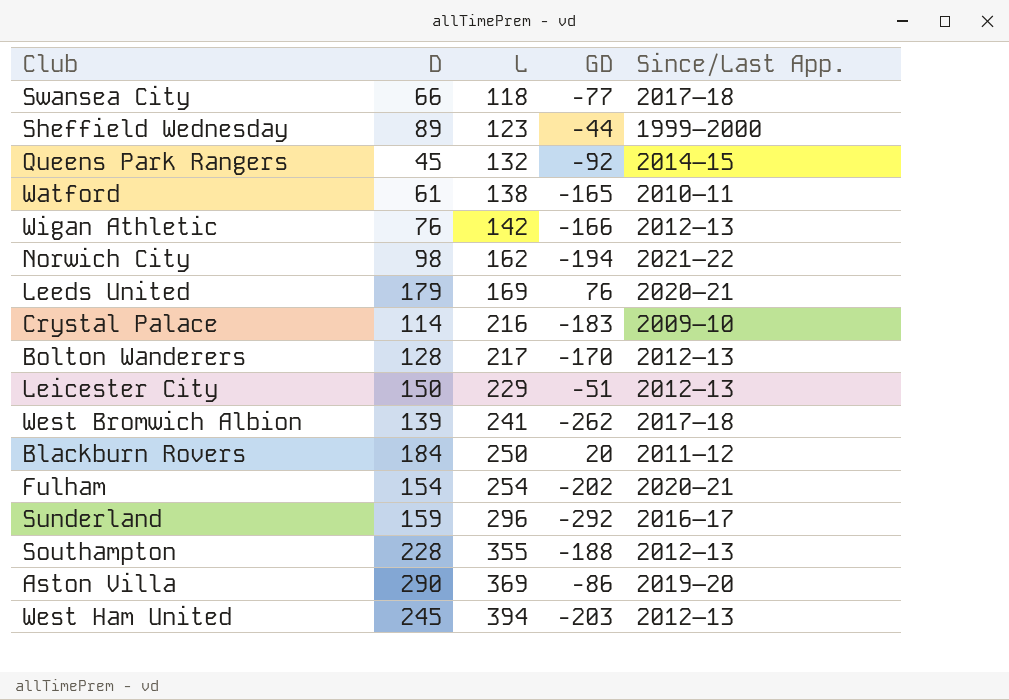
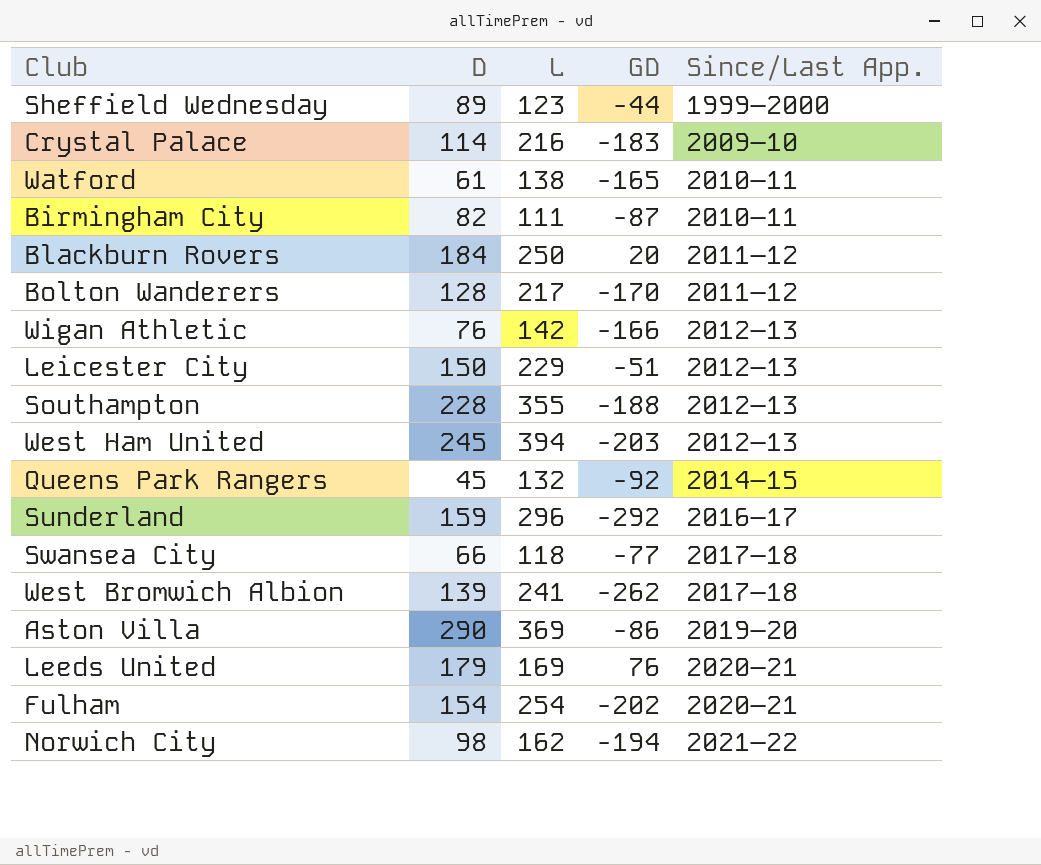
row order: L ascending -> Since/Last App. ascending
row Birmingham City: none -> 82 | 111 | -87 | 2010–11
Bolton Wanderers | Since/Last App.: 2012–13 -> 2011–12

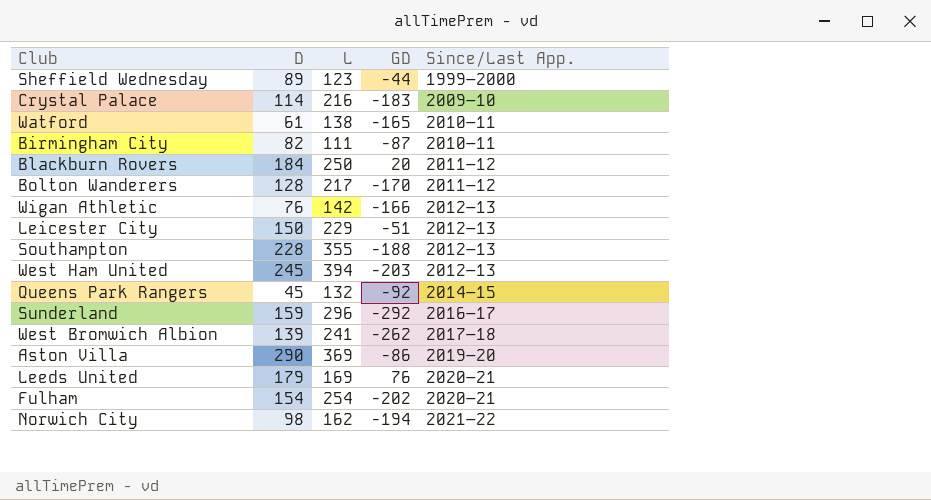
row Swansea City: 66 | 118 | -77 | 2017–18 -> none

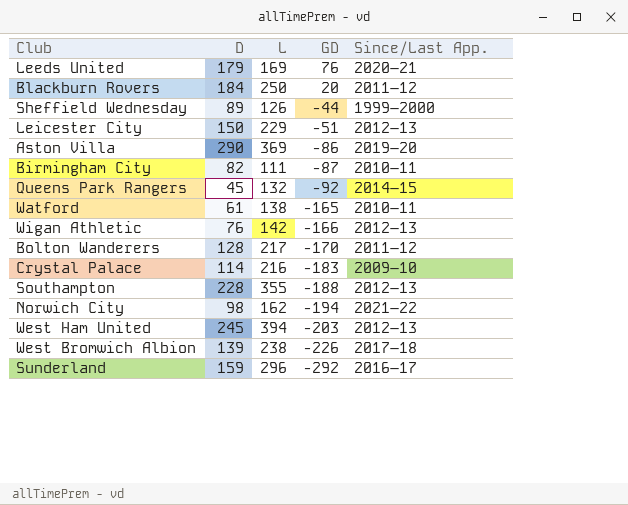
row order: Since/Last App. ascending -> GD descending
row Fulham: 154 | 254 | -202 | 2020–21 -> none
Sheffield Wednesday | L: 123 -> 126
West Bromwich Albion | L: 241 -> 238
West Bromwich Albion | GD: -262 -> -226

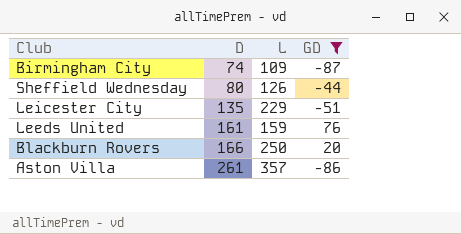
filter: none -> GD >= -87
row order: GD descending -> D ascending
column Since/Last App. | position: 5 -> none
Birmingham City | D: 82 -> 74
Birmingham City | L: 111 -> 109
Sheffield Wednesday | D: 89 -> 80
Leicester City | D: 150 -> 135
Leeds United | D: 179 -> 161
Leeds United | L: 169 -> 159
Blackburn Rovers | D: 184 -> 166
Aston Villa | D: 290 -> 261
Aston Villa | L: 369 -> 357

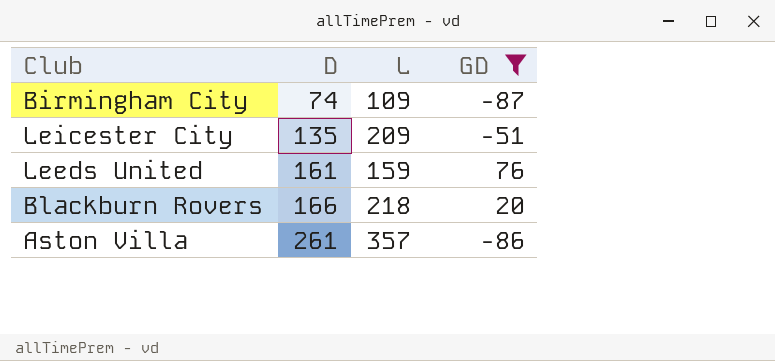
row Sheffield Wednesday: 80 | 126 | -44 -> none
Leicester City | L: 229 -> 209
Blackburn Rovers | L: 250 -> 218

